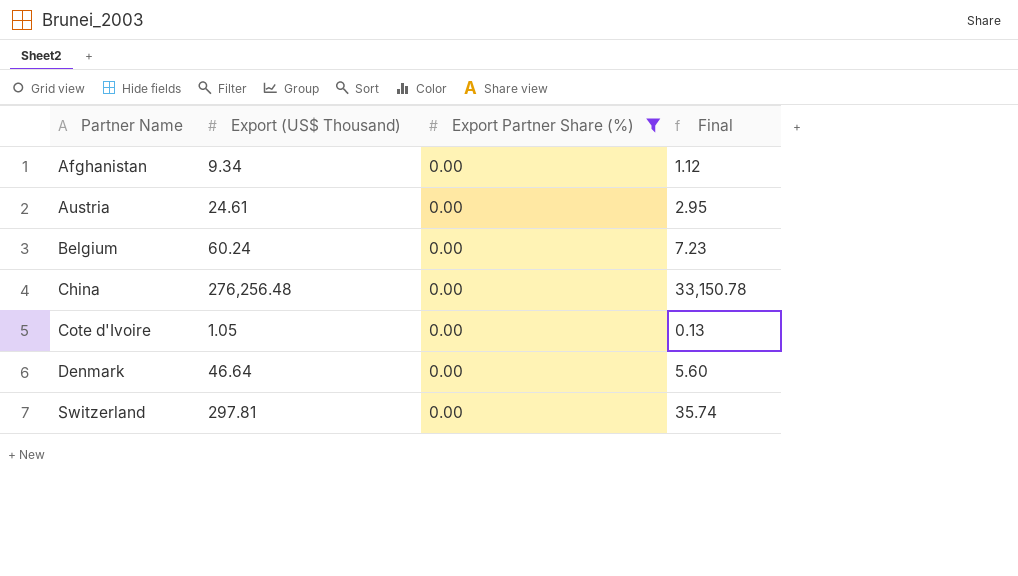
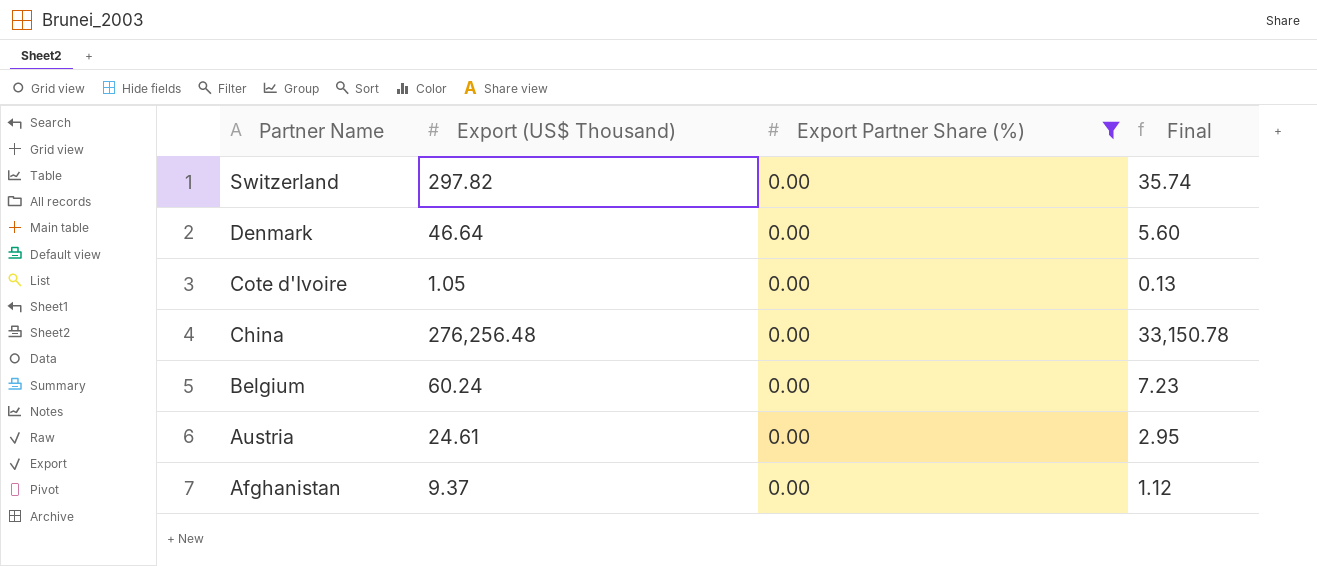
row order: Partner Name ascending -> Partner Name descending
Switzerland | Export (US$ Thousand): 297.81 -> 297.82
Afghanistan | Export (US$ Thousand): 9.34 -> 9.37

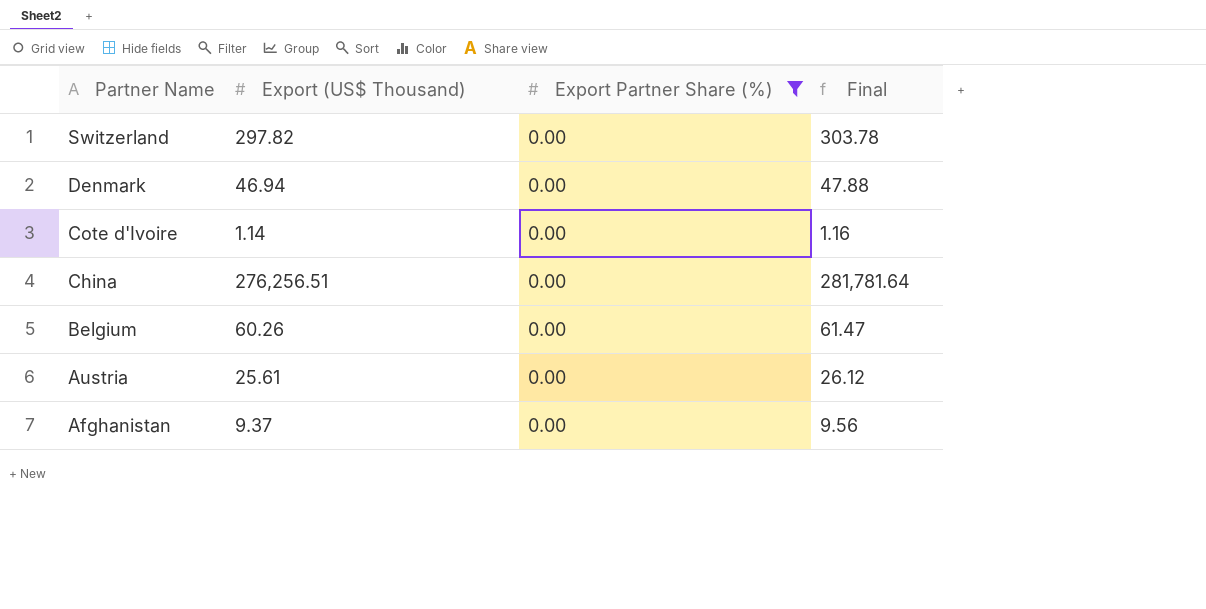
column Final | formula: [Export (US$ Thousand)] * 0.12 -> [Export (US$ Thousand)] * 1.02
Denmark | Export (US$ Thousand): 46.64 -> 46.94
Cote d'Ivoire | Export (US$ Thousand): 1.05 -> 1.14
China | Export (US$ Thousand): 276,256.48 -> 276,256.51
Belgium | Export (US$ Thousand): 60.24 -> 60.26
Austria | Export (US$ Thousand): 24.61 -> 25.61

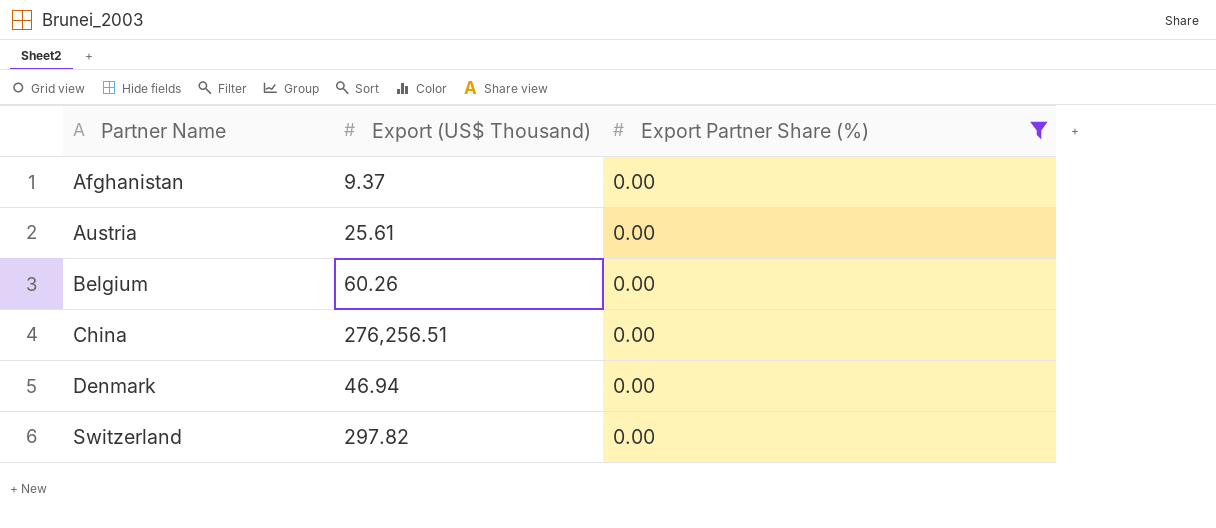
row order: Partner Name descending -> Partner Name ascending
column Final | formula: [Export (US$ Thousand)] * 1.02 -> none
row Cote d'Ivoire: 1.14 | 0.00 | 1.16 -> none

